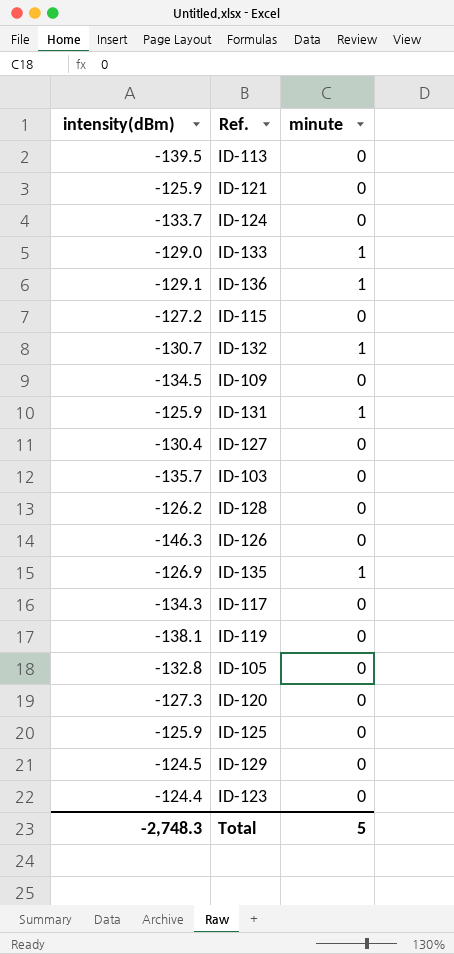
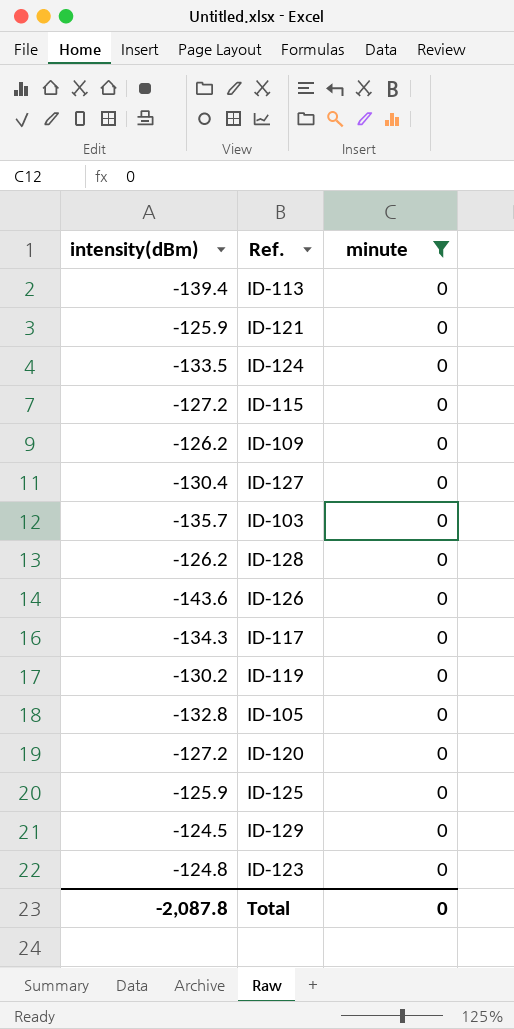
filter: none -> minute = 0
ID-113 | intensity(dBm): -139.5 -> -139.4
ID-124 | intensity(dBm): -133.7 -> -133.5
ID-109 | intensity(dBm): -134.5 -> -126.2
ID-126 | intensity(dBm): -146.3 -> -143.6
ID-119 | intensity(dBm): -138.1 -> -130.2
ID-120 | intensity(dBm): -127.3 -> -127.2
ID-123 | intensity(dBm): -124.4 -> -124.8
Total | intensity(dBm): -2,748.3 -> -2,087.8
Total | minute: 5 -> 0

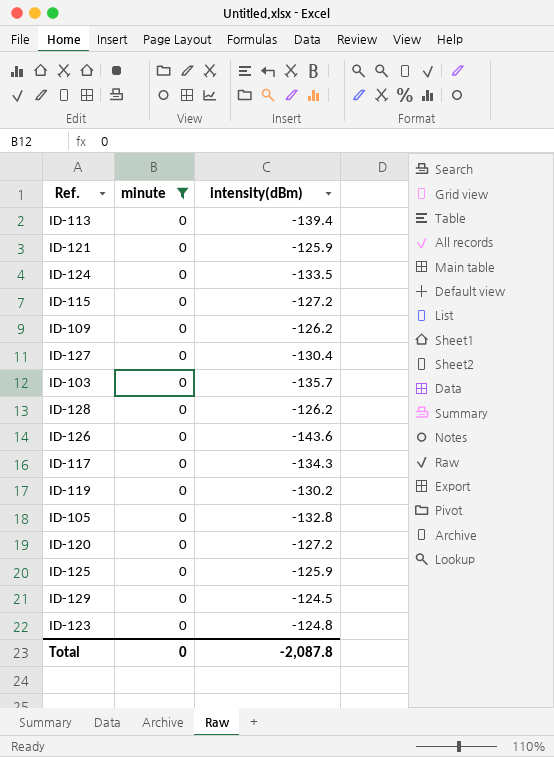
column intensity(dBm) | position: 1 -> 3

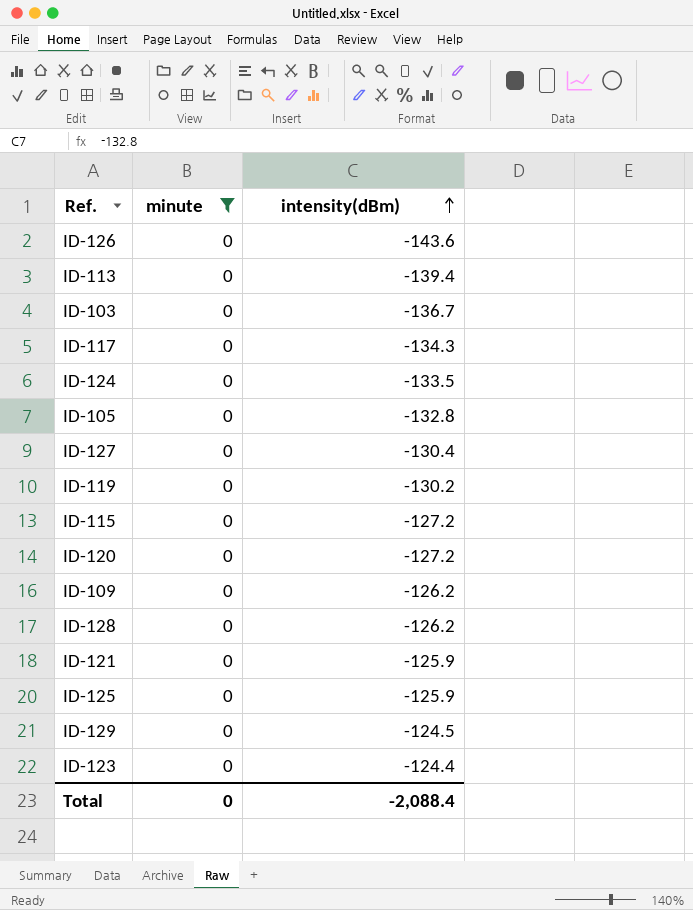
row order: none -> intensity(dBm) ascending
ID-103 | intensity(dBm): -135.7 -> -136.7
ID-123 | intensity(dBm): -124.8 -> -124.4
Total | intensity(dBm): -2,087.8 -> -2,088.4

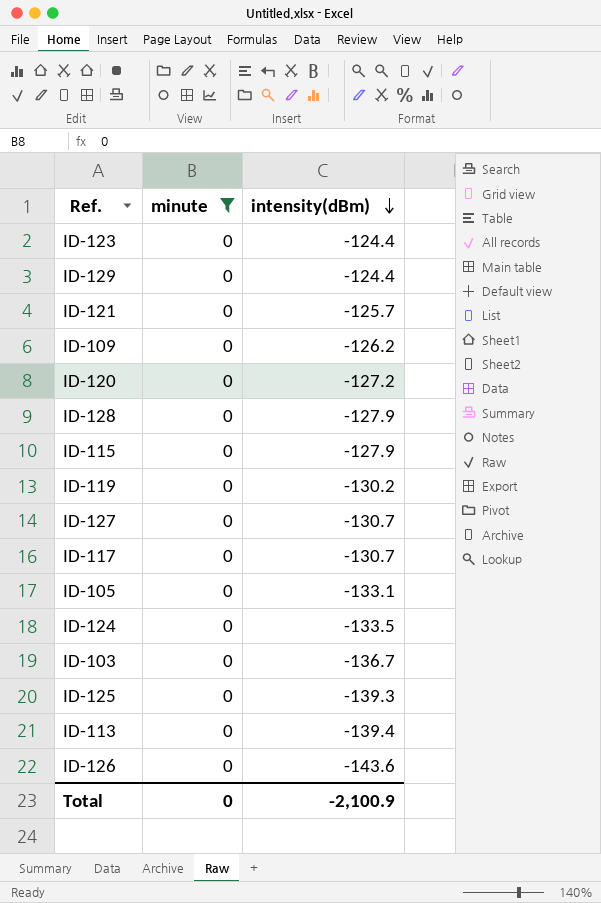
row order: intensity(dBm) ascending -> intensity(dBm) descending
ID-129 | intensity(dBm): -124.5 -> -124.4
ID-121 | intensity(dBm): -125.9 -> -125.7
ID-128 | intensity(dBm): -126.2 -> -127.9
ID-115 | intensity(dBm): -127.2 -> -127.9
ID-127 | intensity(dBm): -130.4 -> -130.7
ID-117 | intensity(dBm): -134.3 -> -130.7
ID-105 | intensity(dBm): -132.8 -> -133.1
ID-125 | intensity(dBm): -125.9 -> -139.3
Total | intensity(dBm): -2,088.4 -> -2,100.9

